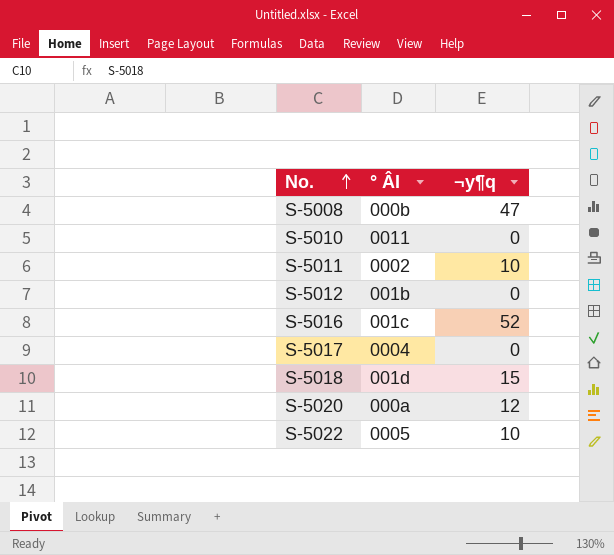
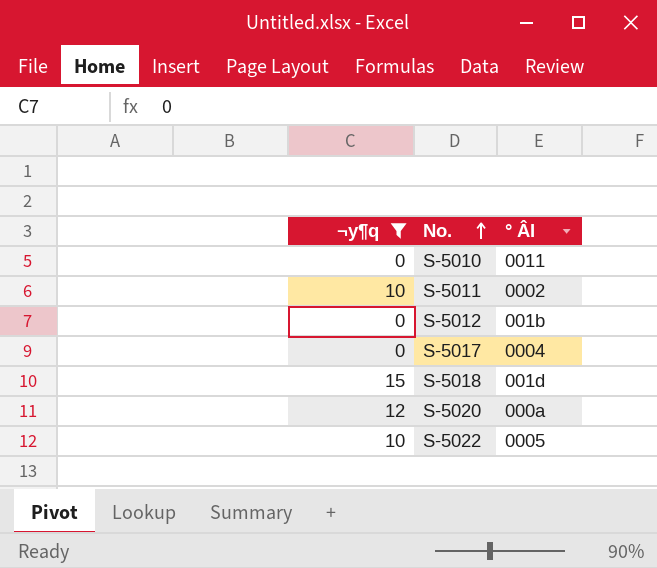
filter: none -> ¬y¶q <= 15
column ¬y¶q | position: 3 -> 1

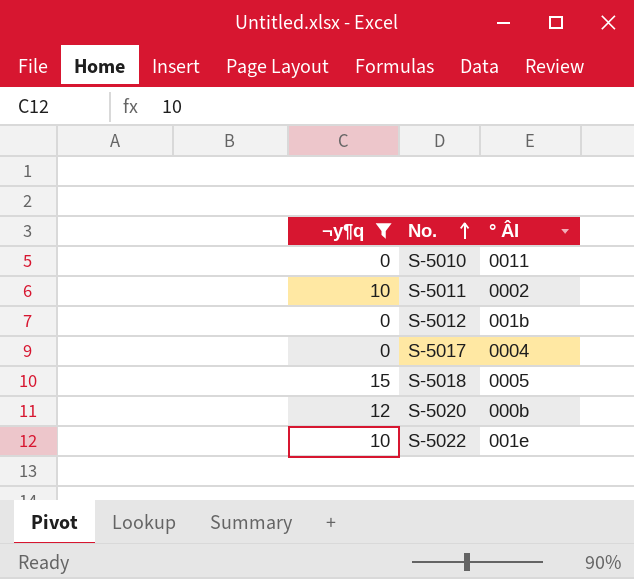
S-5018 | ° ÂI: 001d -> 0005
S-5020 | ° ÂI: 000a -> 000b
S-5022 | ° ÂI: 0005 -> 001e

